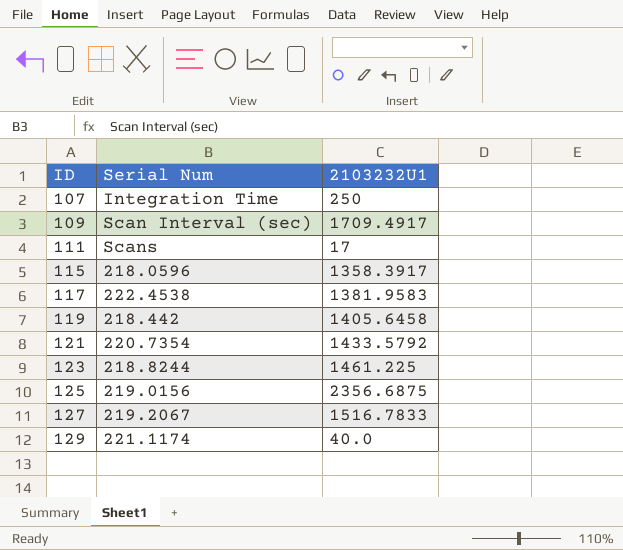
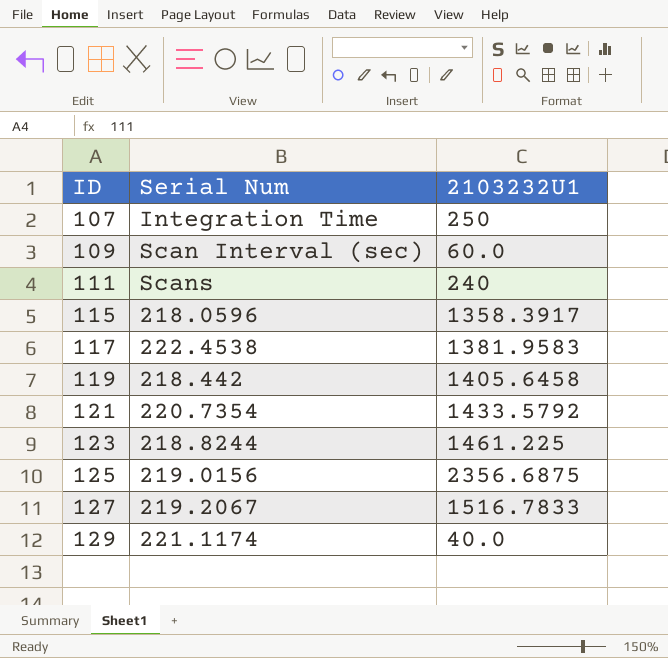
109 | 2103232U1: 1709.4917 -> 60.0
111 | 2103232U1: 17 -> 240

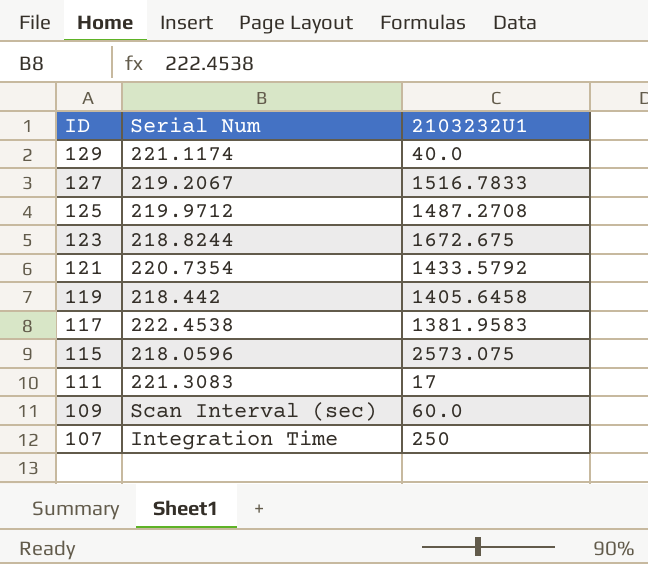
row order: ID ascending -> ID descending
125 | Serial Num: 219.0156 -> 219.9712
125 | 2103232U1: 2356.6875 -> 1487.2708
123 | 2103232U1: 1461.225 -> 1672.675
115 | 2103232U1: 1358.3917 -> 2573.075
111 | Serial Num: Scans -> 221.3083
111 | 2103232U1: 240 -> 17

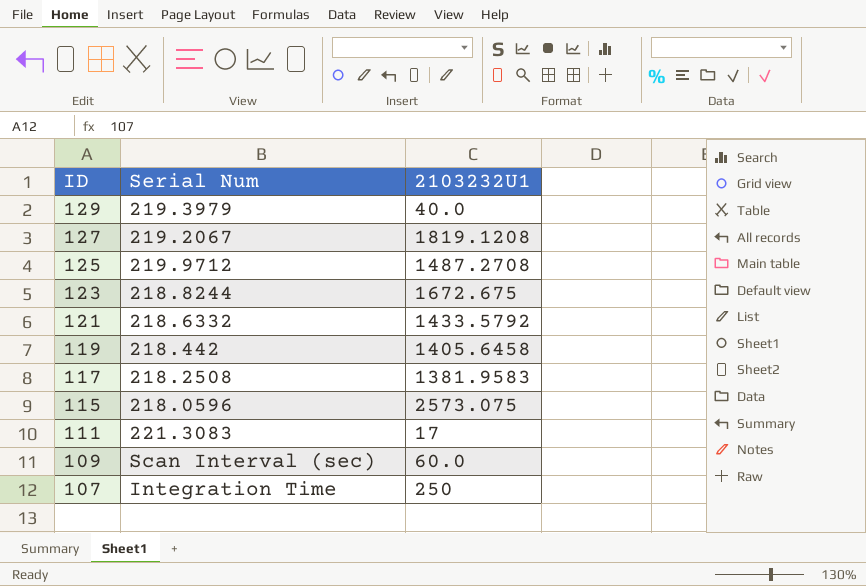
129 | Serial Num: 221.1174 -> 219.3979
127 | 2103232U1: 1516.7833 -> 1819.1208
121 | Serial Num: 220.7354 -> 218.6332
117 | Serial Num: 222.4538 -> 218.2508

